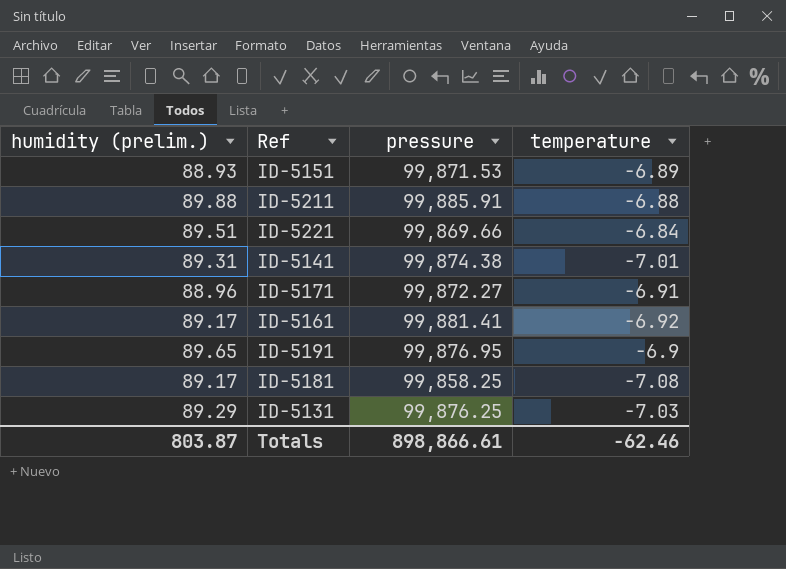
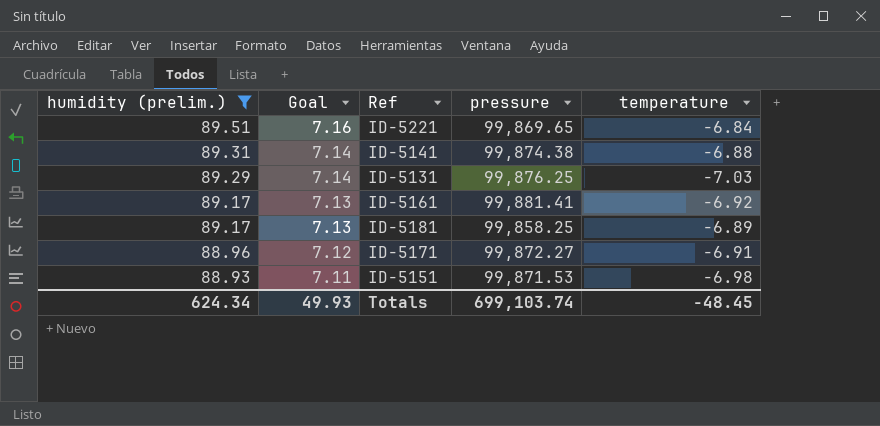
filter: none -> humidity (prelim.) <= 89.51
row order: none -> humidity (prelim.) descending
column Goal | formula: none -> [humidity (prelim.)] * 0.08
ID-5221 | pressure: 99,869.66 -> 99,869.65
ID-5141 | temperature: -7.01 -> -6.88
ID-5181 | temperature: -7.08 -> -6.89
ID-5151 | temperature: -6.89 -> -6.98
Totals | humidity (prelim.): 803.87 -> 624.34
Totals | pressure: 898,866.61 -> 699,103.74
Totals | temperature: -62.46 -> -48.45

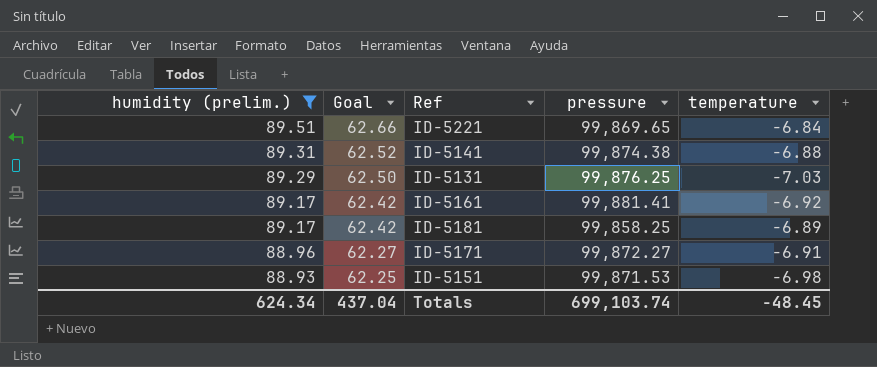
column Goal | formula: [humidity (prelim.)] * 0.08 -> [humidity (prelim.)] * 0.7
Totals | Goal: 49.93 -> 437.04

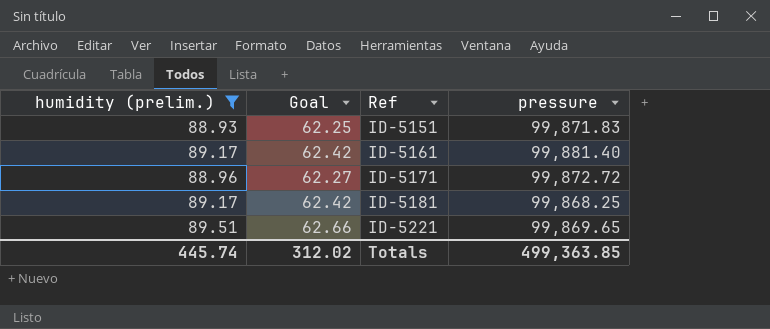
row order: humidity (prelim.) descending -> Ref ascending
column temperature | position: 5 -> none
row ID-5141: 89.31 | 62.52 | 99,874.38 | -6.88 -> none
row ID-5131: 89.29 | 62.50 | 99,876.25 | -7.03 -> none
ID-5151 | pressure: 99,871.53 -> 99,871.83
ID-5161 | pressure: 99,881.41 -> 99,881.40
ID-5171 | pressure: 99,872.27 -> 99,872.72
ID-5181 | pressure: 99,858.25 -> 99,868.25
Totals | humidity (prelim.): 624.34 -> 445.74
Totals | Goal: 437.04 -> 312.02
Totals | pressure: 699,103.74 -> 499,363.85

